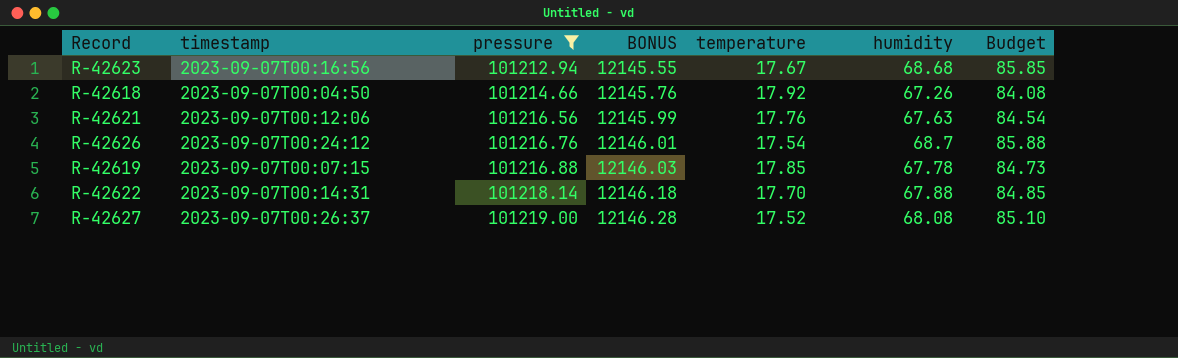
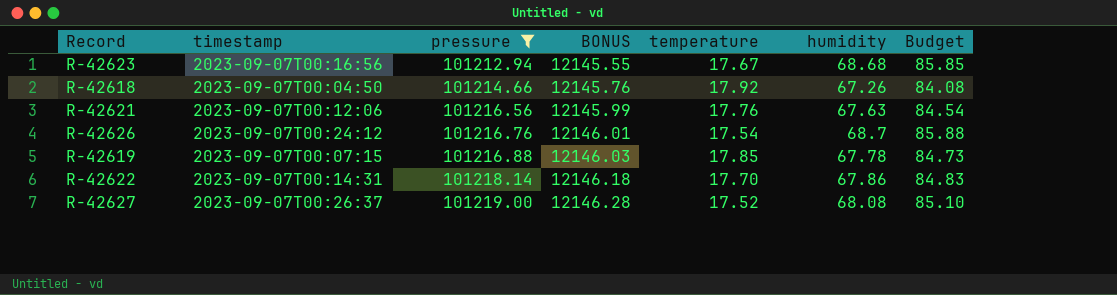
R-42622 | humidity: 67.88 -> 67.86
R-42622 | Budget: 84.85 -> 84.83

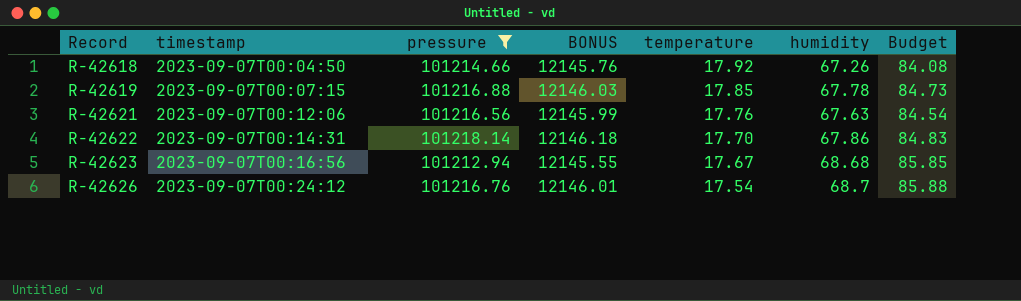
row order: pressure ascending -> Record ascending
row R-42627: 2023-09-07T00:26:37 | 101219.00 | 12146.28 | 17.52 | 68.08 | 85.10 -> none

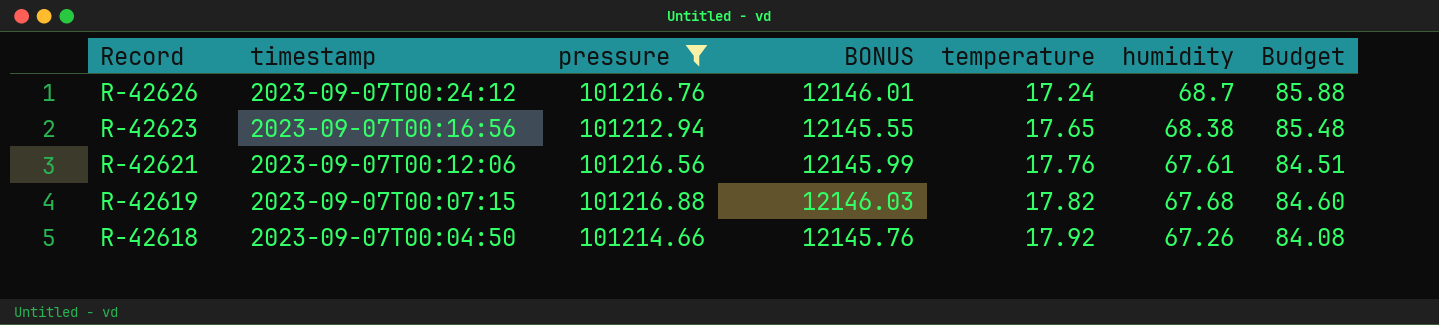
row order: Record ascending -> Record descending
row R-42622: 2023-09-07T00:14:31 | 101218.14 | 12146.18 | 17.70 | 67.86 | 84.83 -> none
R-42626 | temperature: 17.54 -> 17.24
R-42623 | temperature: 17.67 -> 17.65
R-42623 | humidity: 68.68 -> 68.38
R-42623 | Budget: 85.85 -> 85.48
R-42621 | humidity: 67.63 -> 67.61
R-42621 | Budget: 84.54 -> 84.51
R-42619 | temperature: 17.85 -> 17.82
R-42619 | humidity: 67.78 -> 67.68
R-42619 | Budget: 84.73 -> 84.60

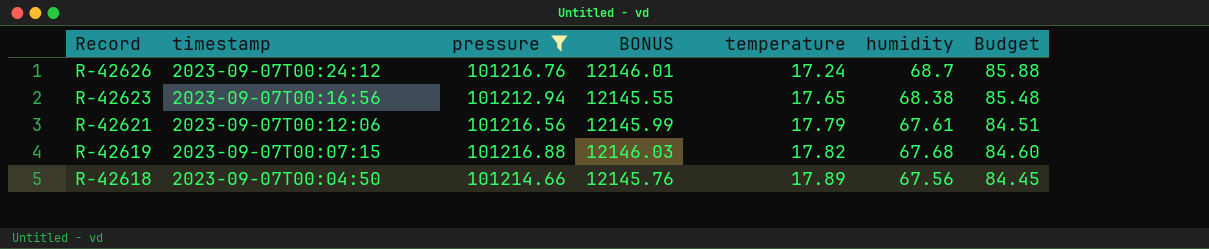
R-42621 | temperature: 17.76 -> 17.79
R-42618 | temperature: 17.92 -> 17.89
R-42618 | humidity: 67.26 -> 67.56
R-42618 | Budget: 84.08 -> 84.45

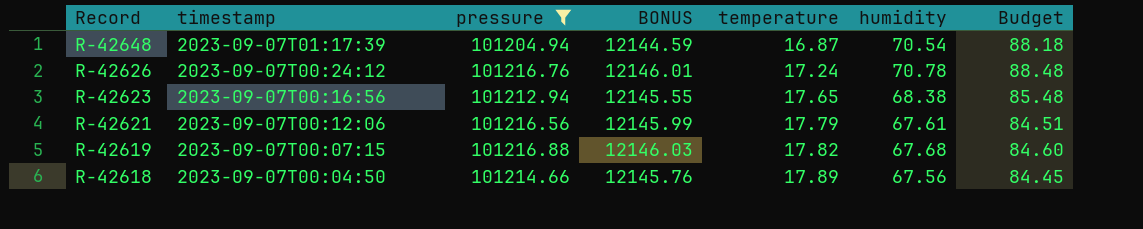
row R-42648: none -> 2023-09-07T01:17:39 | 101204.94 | 12144.59 | 16.87 | 70.54 | 88.18
R-42626 | humidity: 68.7 -> 70.78
R-42626 | Budget: 85.88 -> 88.48

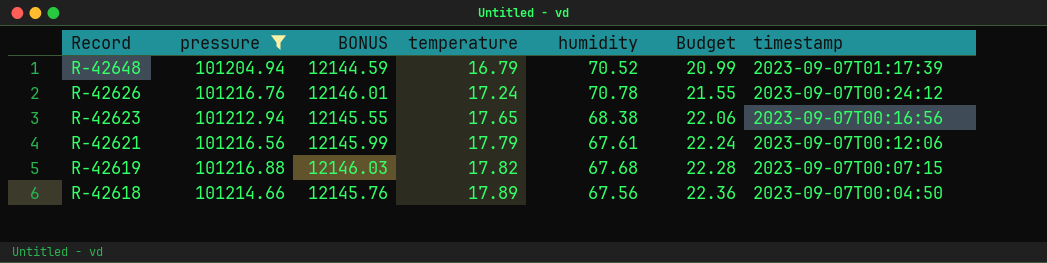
column Budget | formula: [humidity] * 1.25 -> [temperature] * 1.25
column timestamp | position: 2 -> 7
R-42648 | temperature: 16.87 -> 16.79
R-42648 | humidity: 70.54 -> 70.52

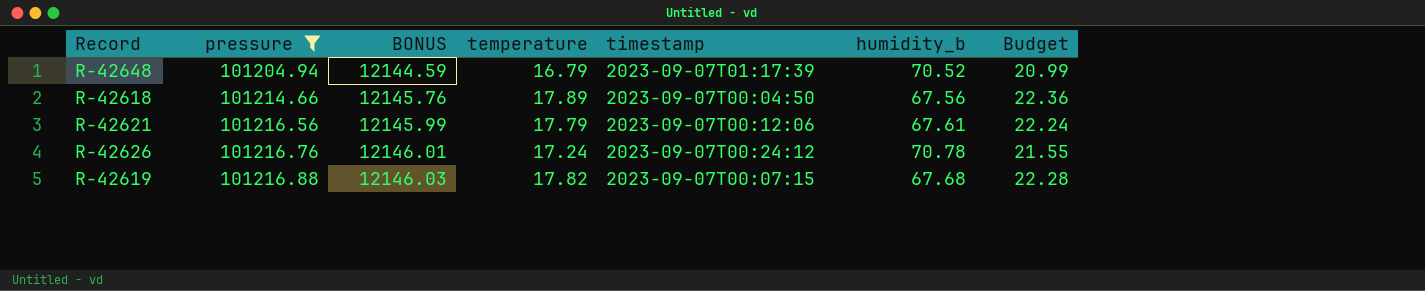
row order: Record descending -> pressure ascending
column timestamp | position: 7 -> 5
column name: humidity -> humidity_b
row R-42623: 101212.94 | 12145.55 | 17.65 | 68.38 | 22.06 | 2023-09-07T00:16:56 -> none

